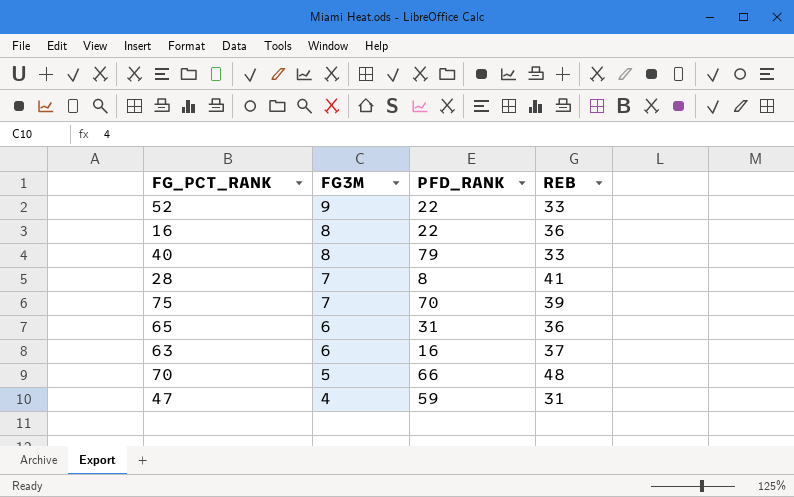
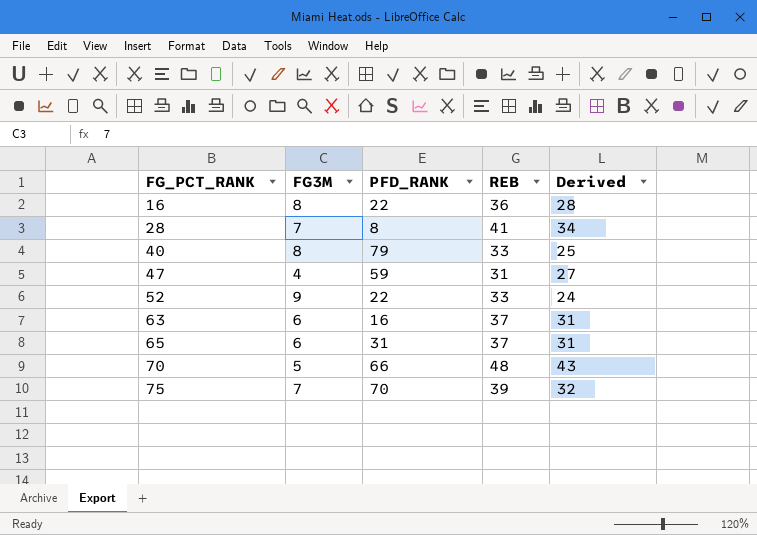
row order: FG3M descending -> FG_PCT_RANK ascending
column Derived | formula: none -> [REB] - [FG3M]
65 | REB: 36 -> 37

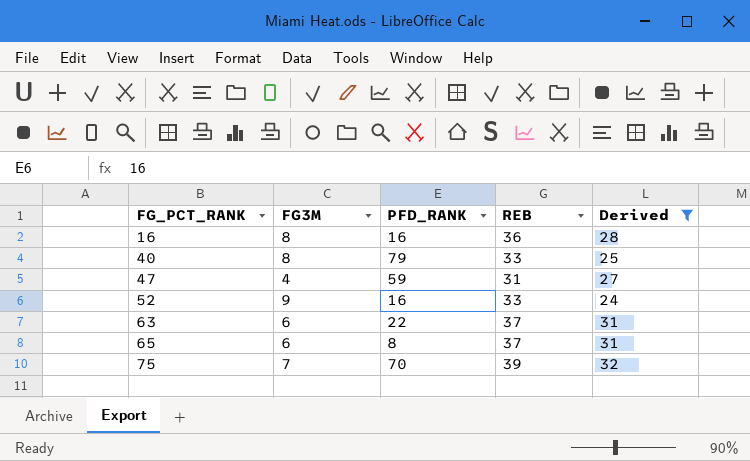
filter: none -> Derived <= 32
16 | PFD_RANK: 22 -> 16
52 | PFD_RANK: 22 -> 16
63 | PFD_RANK: 16 -> 22
65 | PFD_RANK: 31 -> 8

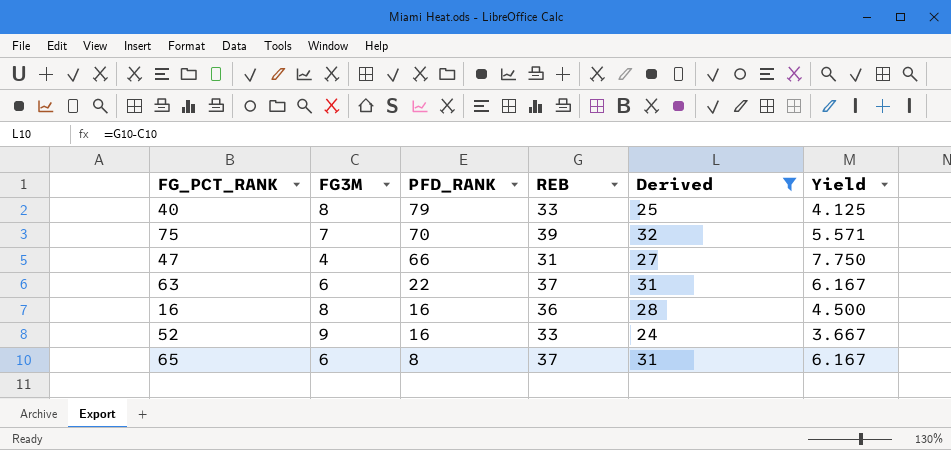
row order: FG_PCT_RANK ascending -> PFD_RANK descending
column Yield | formula: none -> [REB] / [FG3M]
47 | PFD_RANK: 59 -> 66

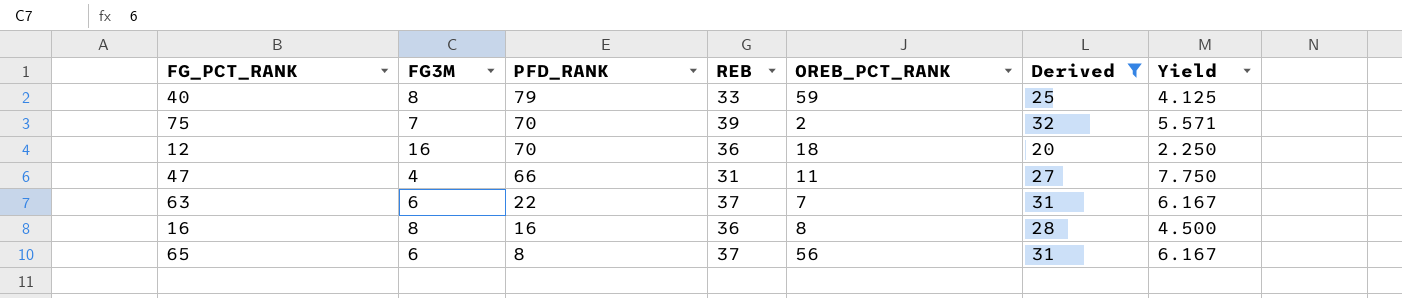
column OREB_PCT_RANK | position: none -> 5
row 52: 9 | 16 | 33 | 24 | 3.667 -> none
row 12: none -> 16 | 70 | 36 | 18 | 20 | 2.250

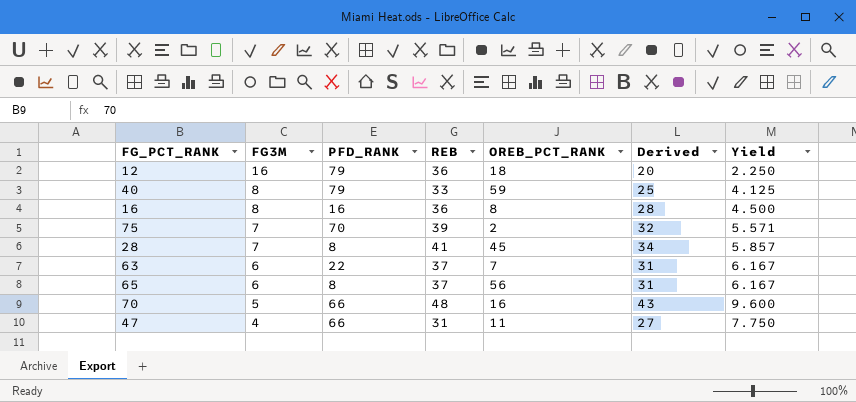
filter: Derived <= 32 -> none
row order: PFD_RANK descending -> FG3M descending
12 | PFD_RANK: 70 -> 79

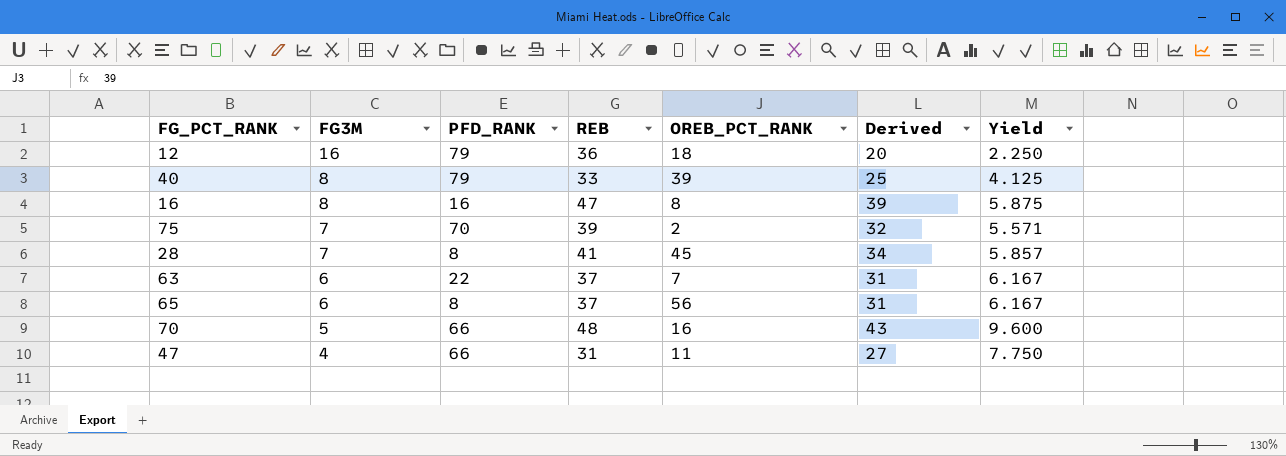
40 | OREB_PCT_RANK: 59 -> 39
16 | REB: 36 -> 47
16 | Derived: 28 -> 39
16 | Yield: 4.500 -> 5.875

